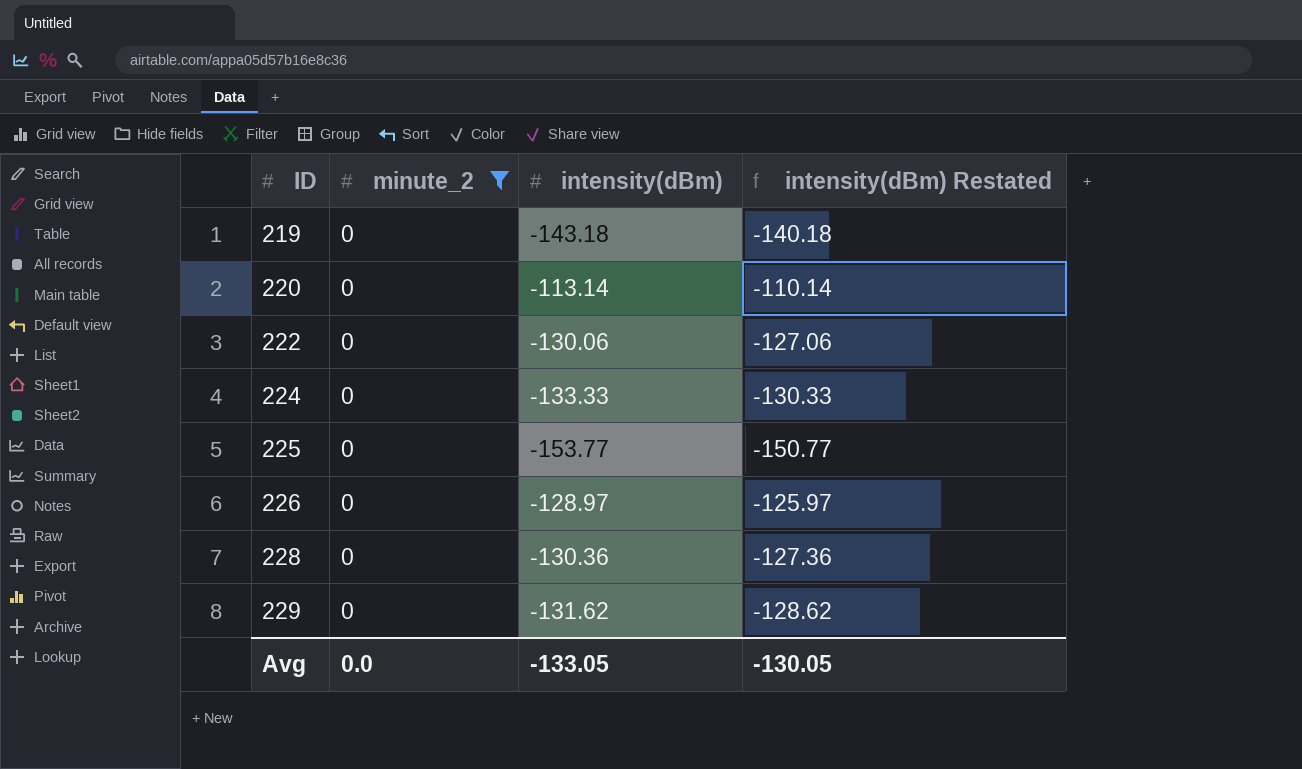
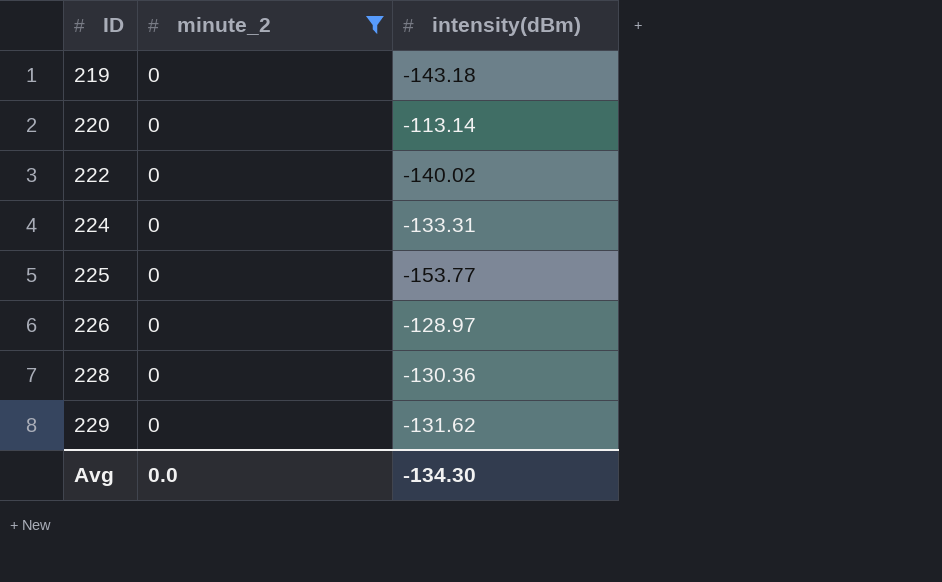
column intensity(dBm) Restated | formula: [intensity(dBm)] + 3 -> none
222 | intensity(dBm): -130.06 -> -140.02
224 | intensity(dBm): -133.33 -> -133.31
Avg | intensity(dBm): -133.05 -> -134.30

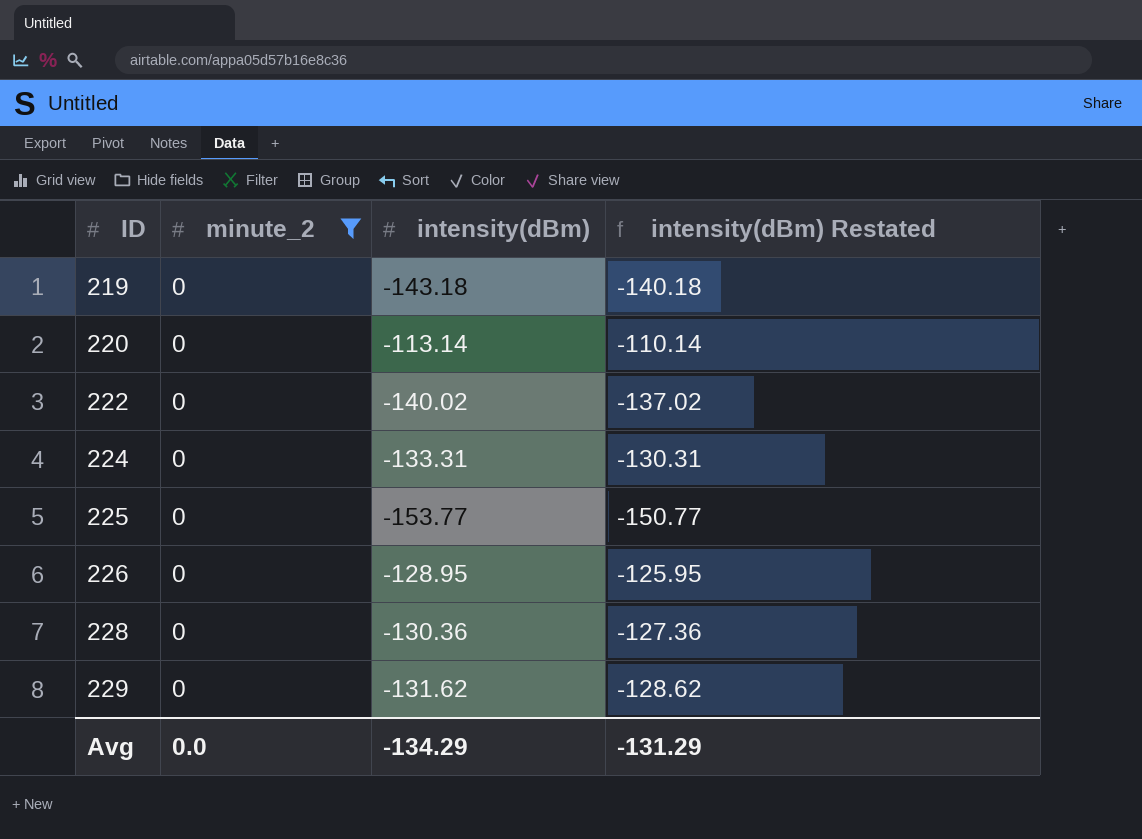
column intensity(dBm) Restated | formula: none -> [intensity(dBm)] + 3
226 | intensity(dBm): -128.97 -> -128.95
Avg | intensity(dBm): -134.30 -> -134.29

